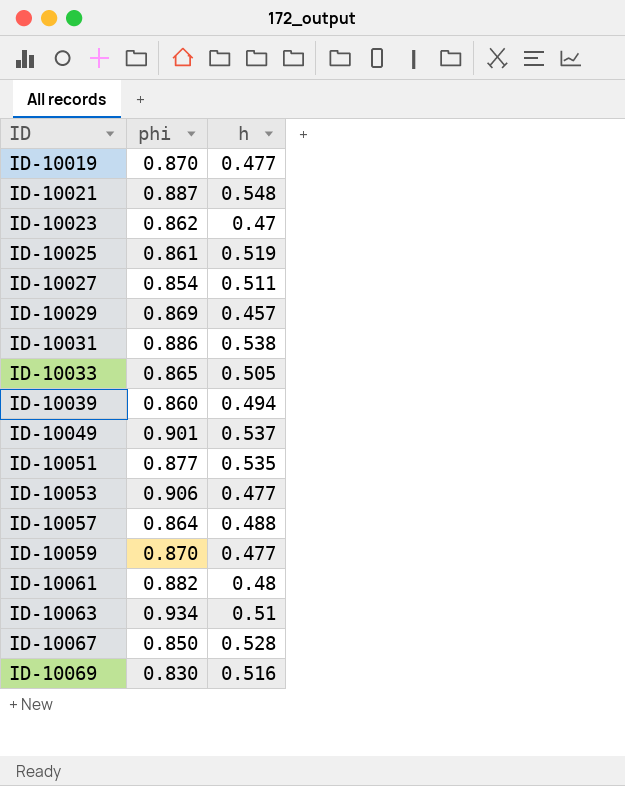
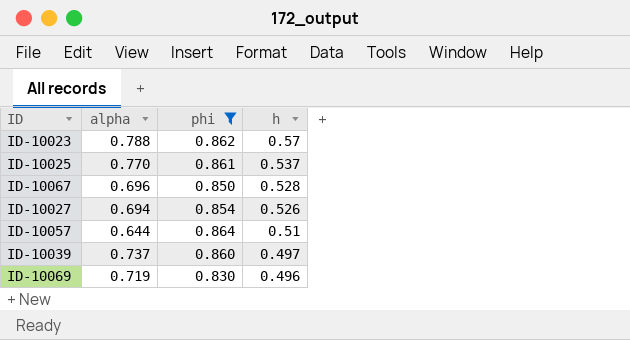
filter: none -> phi <= 0.864
row order: ID ascending -> h descending
column alpha | position: none -> 2
ID-10023 | h: 0.47 -> 0.57
ID-10025 | h: 0.519 -> 0.537
ID-10027 | h: 0.511 -> 0.526
ID-10057 | h: 0.488 -> 0.51
ID-10039 | h: 0.494 -> 0.497
ID-10069 | h: 0.516 -> 0.496

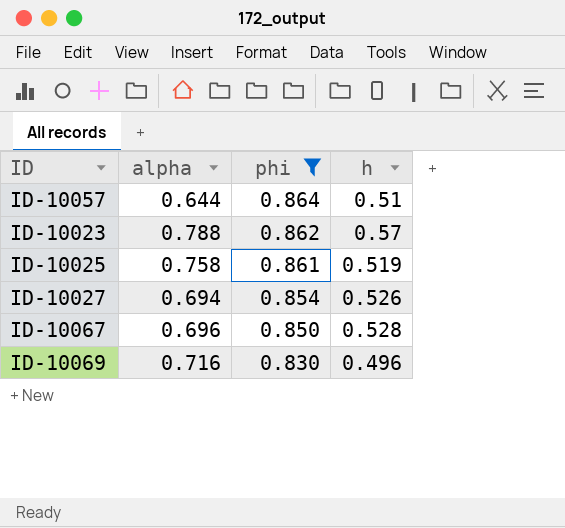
row order: h descending -> phi descending
row ID-10039: 0.737 | 0.860 | 0.497 -> none
ID-10025 | alpha: 0.770 -> 0.758
ID-10025 | h: 0.537 -> 0.519
ID-10069 | alpha: 0.719 -> 0.716

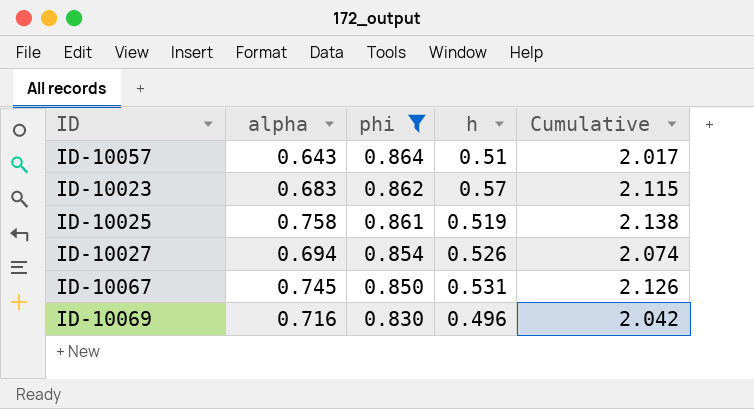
column Cumulative | formula: none -> [alpha] + [phi] + [h]
ID-10057 | alpha: 0.644 -> 0.643
ID-10023 | alpha: 0.788 -> 0.683
ID-10067 | alpha: 0.696 -> 0.745
ID-10067 | h: 0.528 -> 0.531

